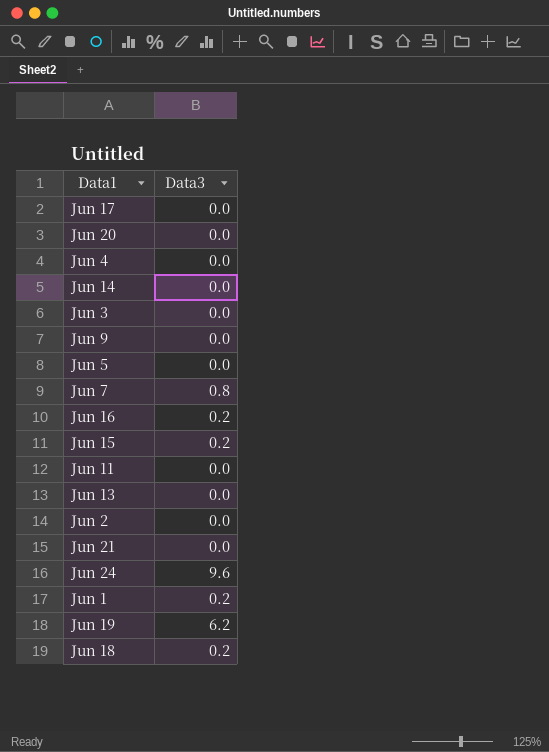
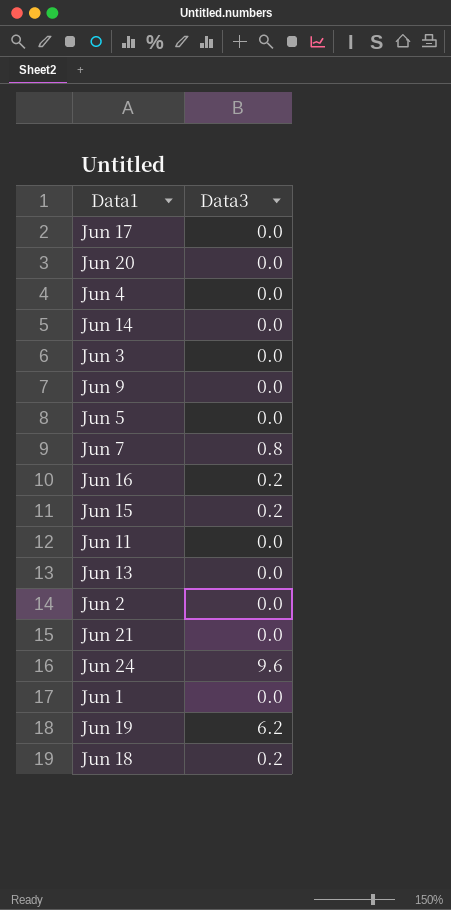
Jun 1 | Data3: 0.2 -> 0.0

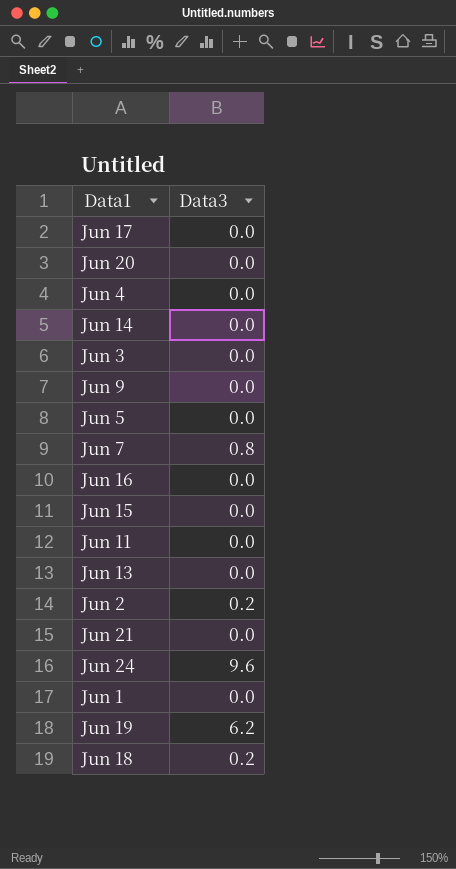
Jun 16 | Data3: 0.2 -> 0.0
Jun 15 | Data3: 0.2 -> 0.0
Jun 2 | Data3: 0.0 -> 0.2

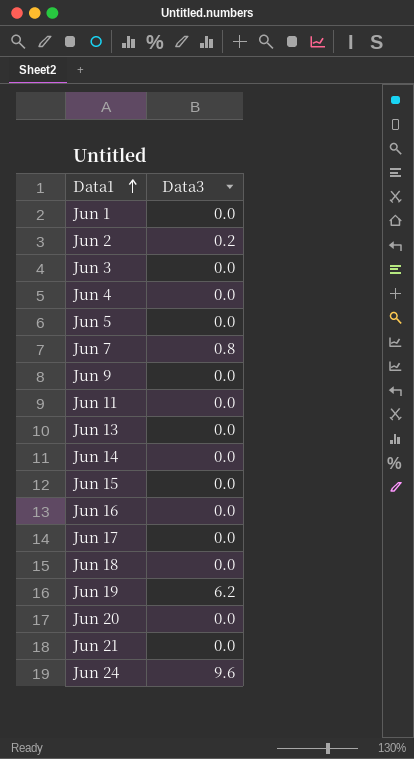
row order: none -> Data1 ascending
Jun 18 | Data3: 0.2 -> 0.0

